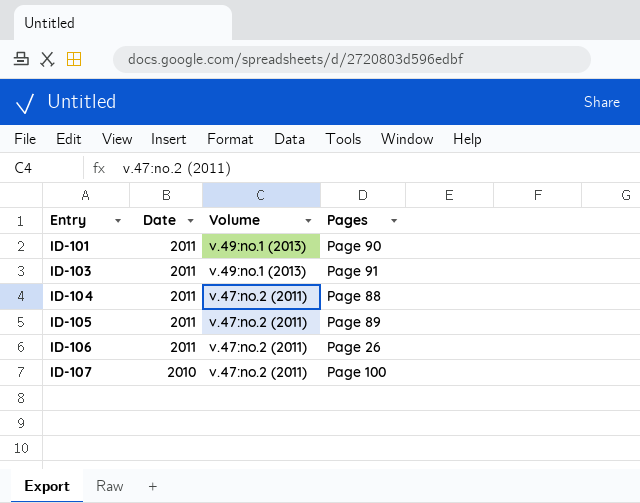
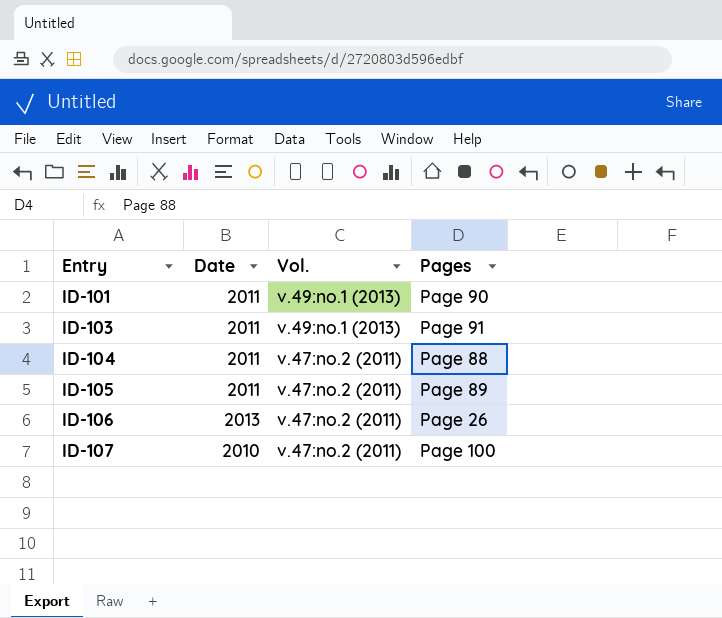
column name: Volume -> Vol.
ID-106 | Date: 2011 -> 2013

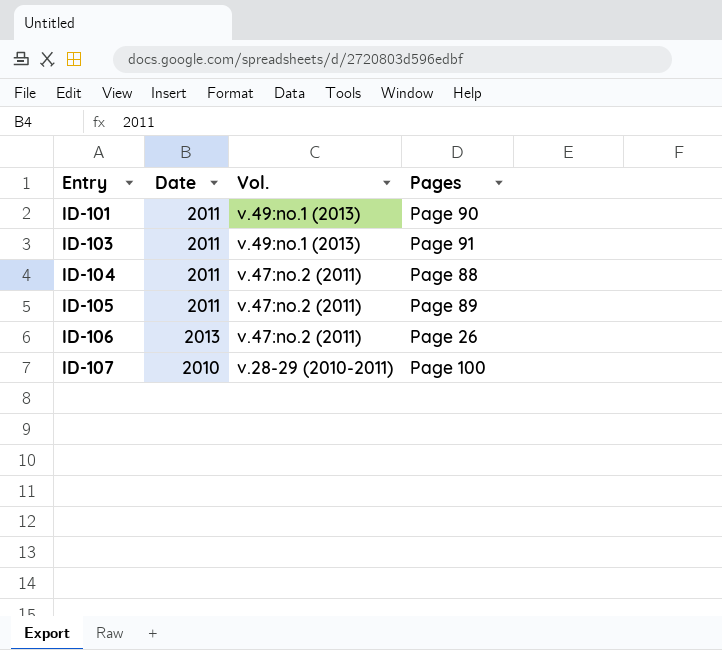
ID-107 | Vol.: v.47:no.2 (2011) -> v.28-29 (2010-2011)

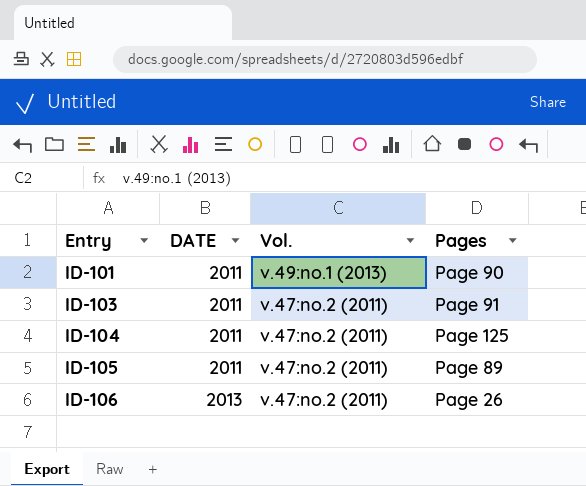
column name: Date -> DATE
row ID-107: 2010 | v.28-29 (2010-2011) | Page 100 -> none
ID-103 | Vol.: v.49:no.1 (2013) -> v.47:no.2 (2011)
ID-104 | Pages: Page 88 -> Page 125

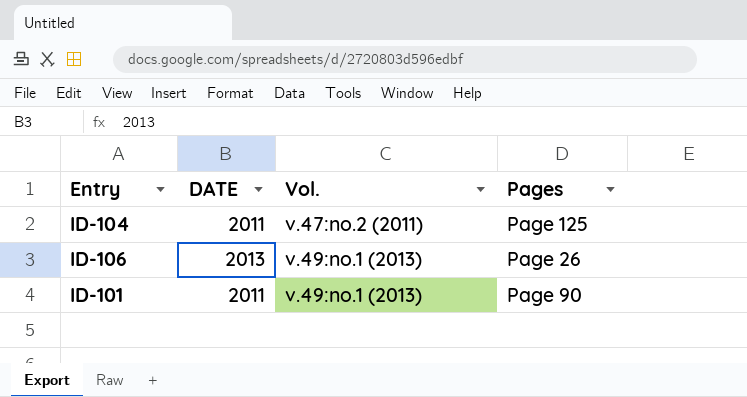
row order: Entry ascending -> Vol. ascending
row ID-103: 2011 | v.47:no.2 (2011) | Page 91 -> none
row ID-105: 2011 | v.47:no.2 (2011) | Page 89 -> none
ID-106 | Vol.: v.47:no.2 (2011) -> v.49:no.1 (2013)

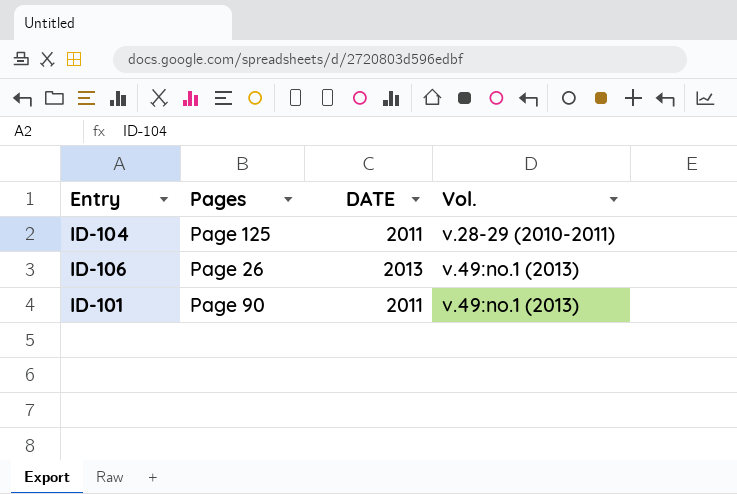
column Pages | position: 4 -> 2
ID-104 | Vol.: v.47:no.2 (2011) -> v.28-29 (2010-2011)

